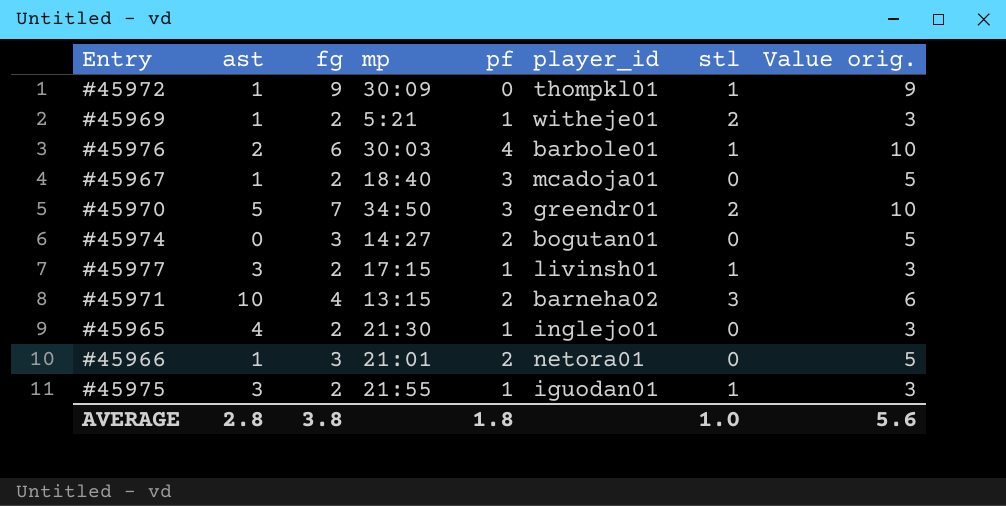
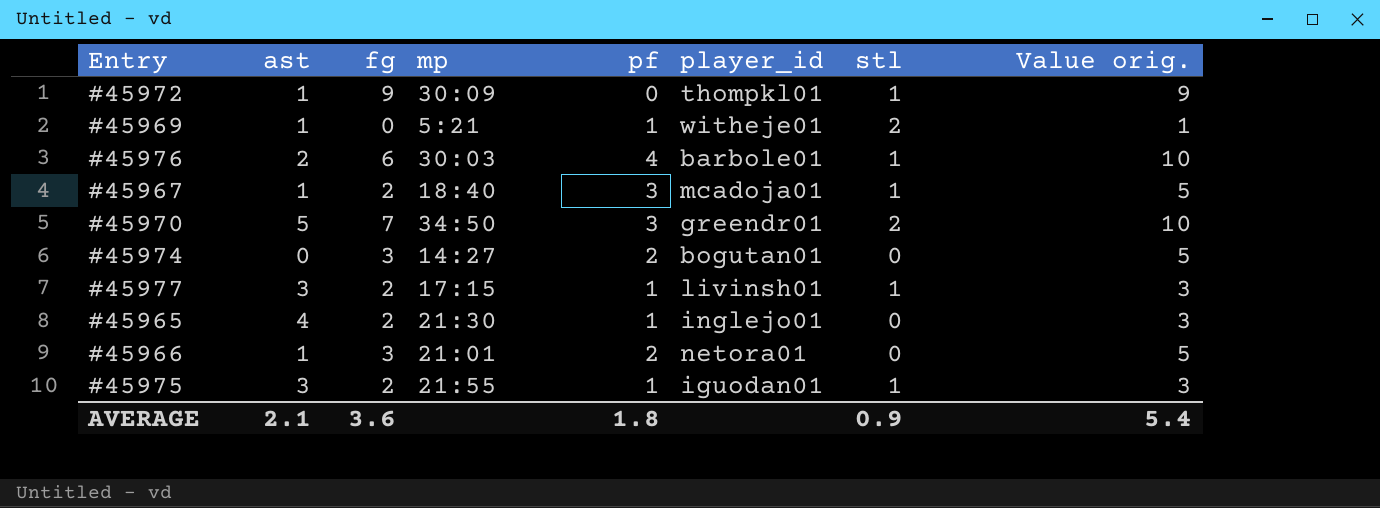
row #45971: 10 | 4 | 13:15 | 2 | barneha02 | 3 | 6 -> none
#45969 | fg: 2 -> 0
#45969 | Value orig.: 3 -> 1
#45967 | stl: 0 -> 1
AVERAGE | ast: 2.8 -> 2.1
AVERAGE | fg: 3.8 -> 3.6
AVERAGE | stl: 1.0 -> 0.9
AVERAGE | Value orig.: 5.6 -> 5.4

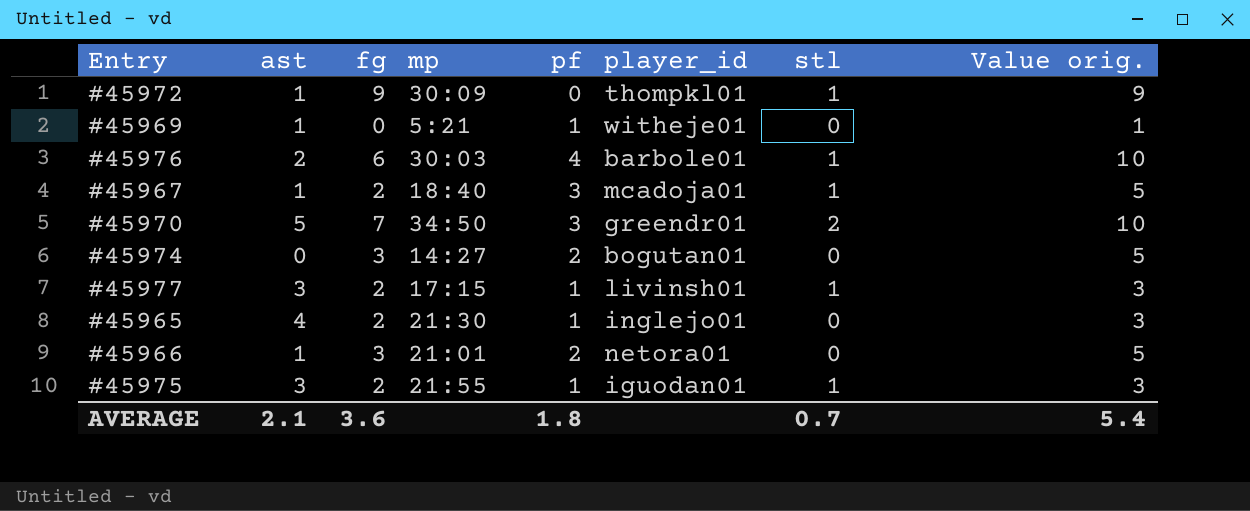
#45969 | stl: 2 -> 0
AVERAGE | stl: 0.9 -> 0.7

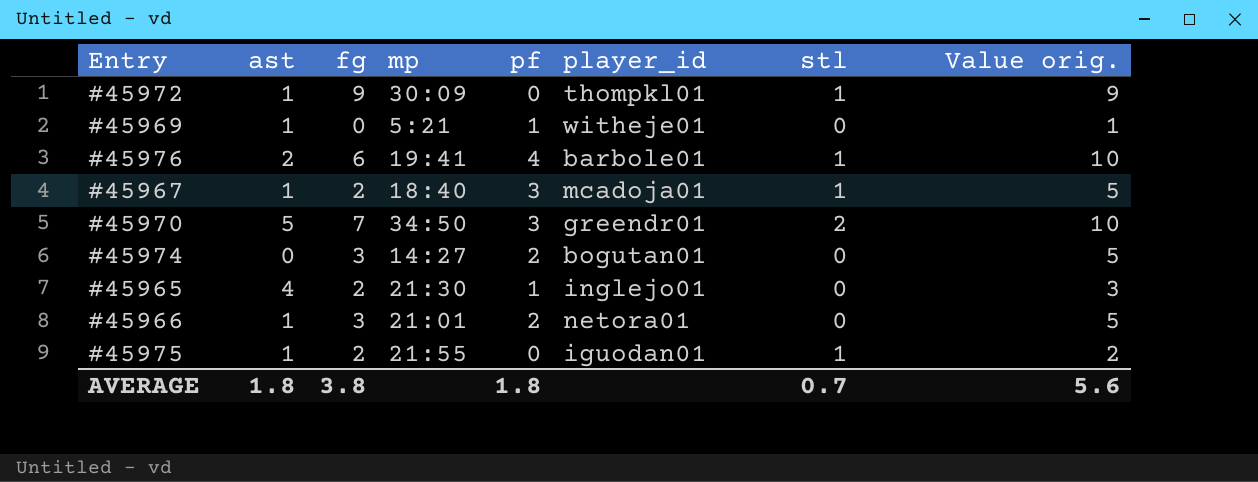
row #45977: 3 | 2 | 17:15 | 1 | livinsh01 | 1 | 3 -> none
#45976 | mp: 30:03 -> 19:41
#45975 | ast: 3 -> 1
#45975 | pf: 1 -> 0
#45975 | Value orig.: 3 -> 2
AVERAGE | ast: 2.1 -> 1.8
AVERAGE | fg: 3.6 -> 3.8
AVERAGE | Value orig.: 5.4 -> 5.6

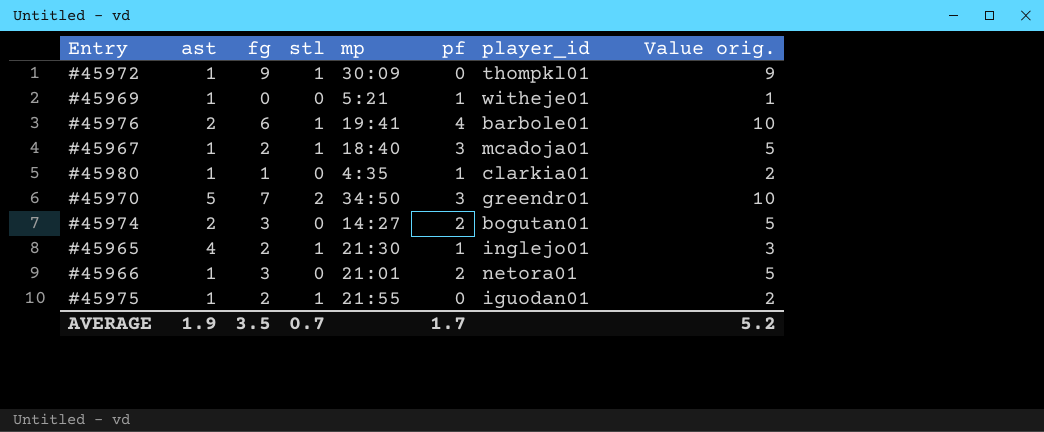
column stl | position: 7 -> 4
row #45980: none -> 1 | 1 | 0 | 4:35 | 1 | clarkia01 | 2
#45974 | ast: 0 -> 2
#45965 | stl: 0 -> 1
AVERAGE | ast: 1.8 -> 1.9
AVERAGE | fg: 3.8 -> 3.5
AVERAGE | pf: 1.8 -> 1.7
AVERAGE | Value orig.: 5.6 -> 5.2

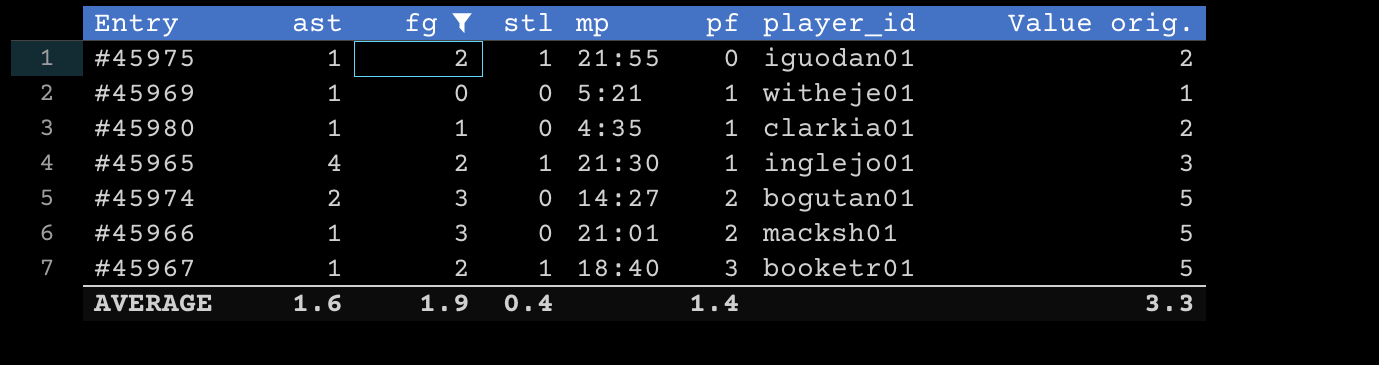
filter: none -> fg <= 3
row order: none -> pf ascending
#45966 | player_id: netora01 -> macksh01
#45967 | player_id: mcadoja01 -> booketr01
AVERAGE | ast: 1.9 -> 1.6
AVERAGE | fg: 3.5 -> 1.9
AVERAGE | stl: 0.7 -> 0.4
AVERAGE | pf: 1.7 -> 1.4
AVERAGE | Value orig.: 5.2 -> 3.3

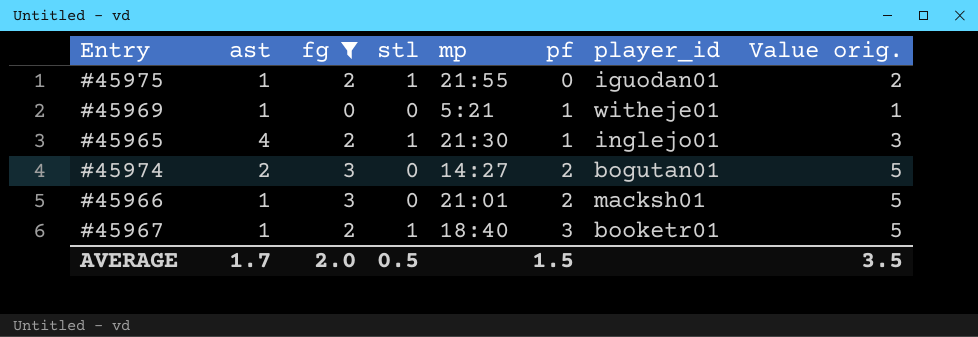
row #45980: 1 | 1 | 0 | 4:35 | 1 | clarkia01 | 2 -> none
AVERAGE | ast: 1.6 -> 1.7
AVERAGE | fg: 1.9 -> 2.0
AVERAGE | stl: 0.4 -> 0.5
AVERAGE | pf: 1.4 -> 1.5
AVERAGE | Value orig.: 3.3 -> 3.5

